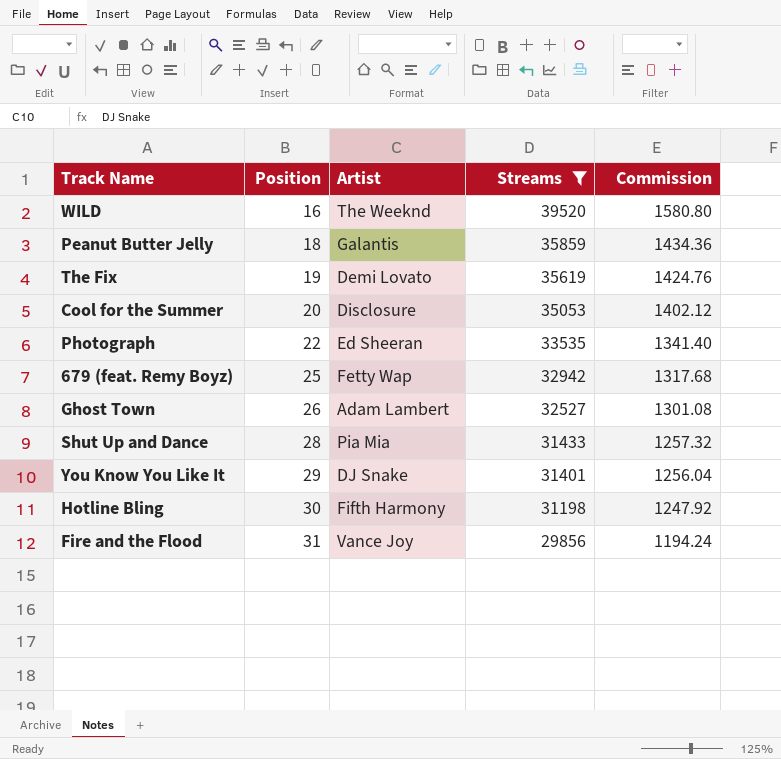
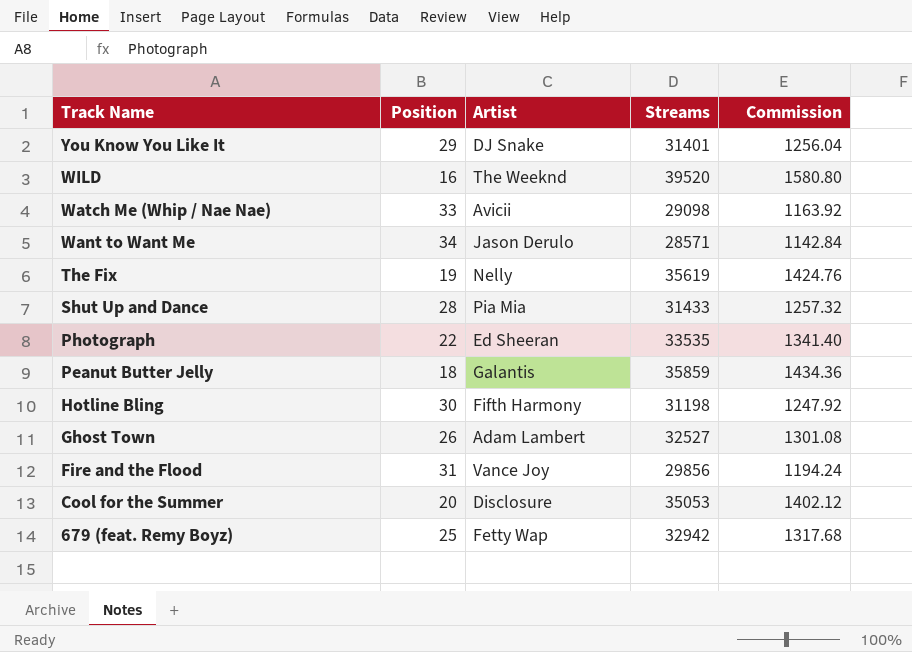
filter: Streams >= 29856 -> none
row order: Position ascending -> Track Name descending
The Fix | Artist: Demi Lovato -> Nelly

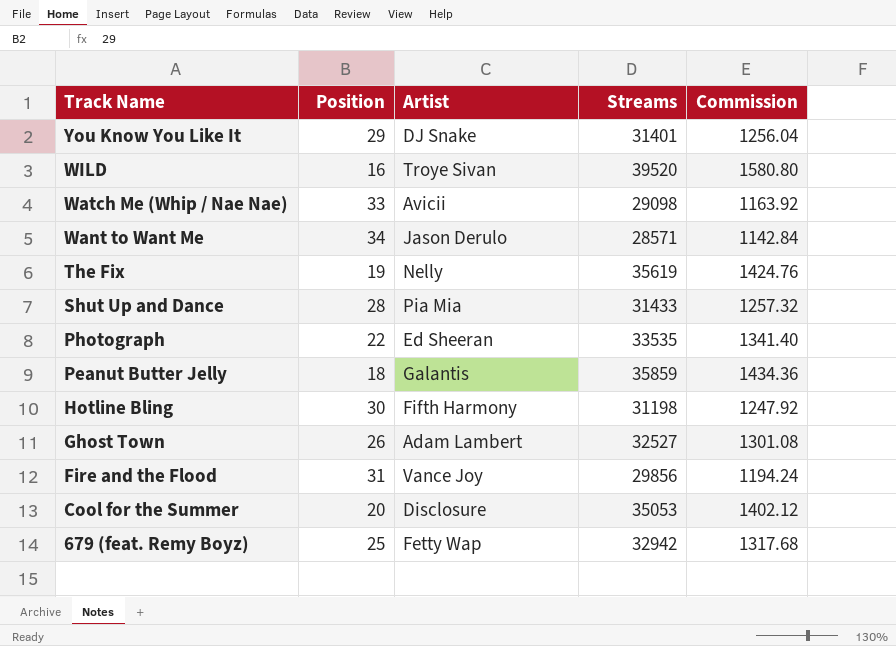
WILD | Artist: The Weeknd -> Troye Sivan

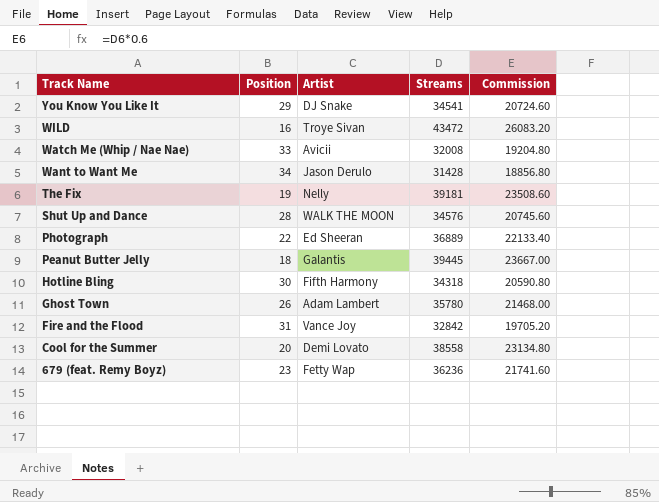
column Commission | formula: [Streams] * 0.04 -> [Streams] * 0.6
You Know You Like It | Streams: 31401 -> 34541
WILD | Streams: 39520 -> 43472
Watch Me (Whip / Nae Nae) | Streams: 29098 -> 32008
Want to Want Me | Streams: 28571 -> 31428
The Fix | Streams: 35619 -> 39181
Shut Up and Dance | Artist: Pia Mia -> WALK THE MOON
Shut Up and Dance | Streams: 31433 -> 34576
Photograph | Streams: 33535 -> 36889
Peanut Butter Jelly | Streams: 35859 -> 39445
Hotline Bling | Streams: 31198 -> 34318
Ghost Town | Streams: 32527 -> 35780
Fire and the Flood | Streams: 29856 -> 32842
Cool for the Summer | Artist: Disclosure -> Demi Lovato
Cool for the Summer | Streams: 35053 -> 38558
679 (feat. Remy Boyz) | Position: 25 -> 23
679 (feat. Remy Boyz) | Streams: 32942 -> 36236

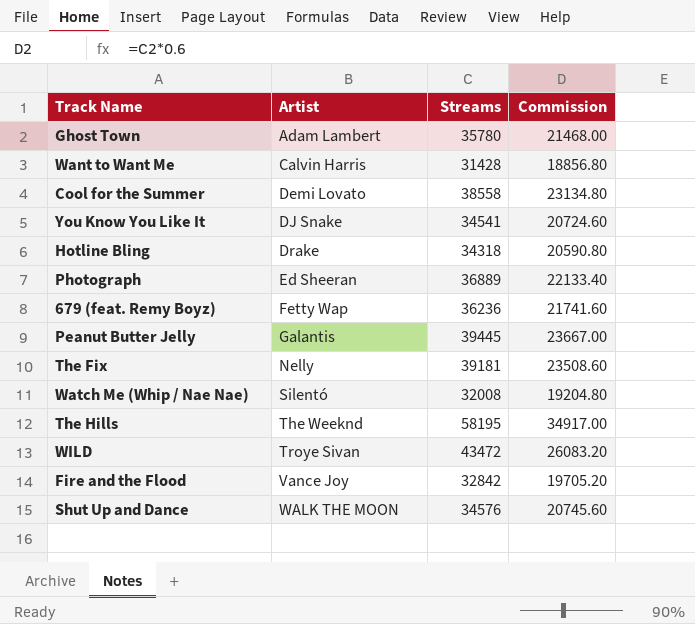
row order: Track Name descending -> Artist ascending
column Position | position: 2 -> none
Want to Want Me | Artist: Jason Derulo -> Calvin Harris
Hotline Bling | Artist: Fifth Harmony -> Drake
Watch Me (Whip / Nae Nae) | Artist: Avicii -> Silentó
row The Hills: none -> The Weeknd | 58195 | 34917.00

